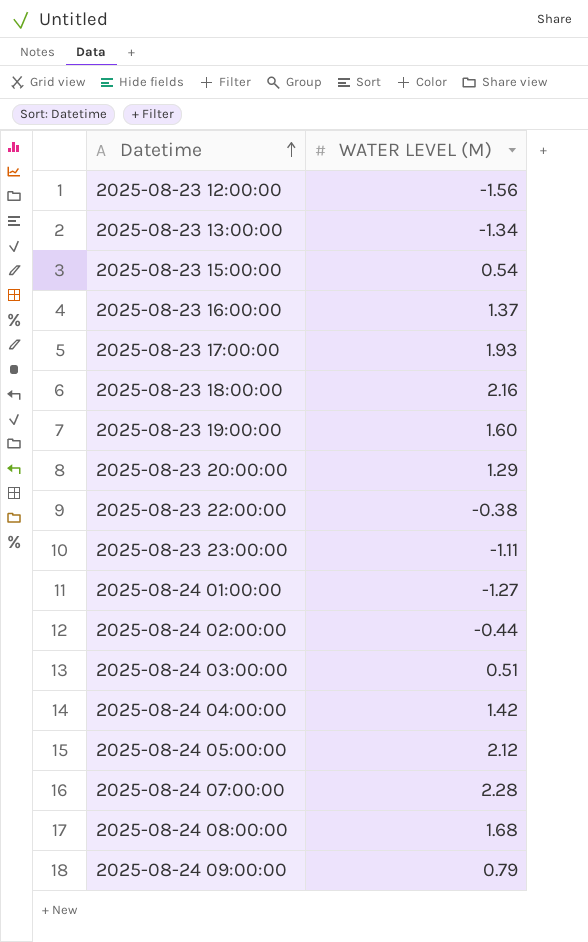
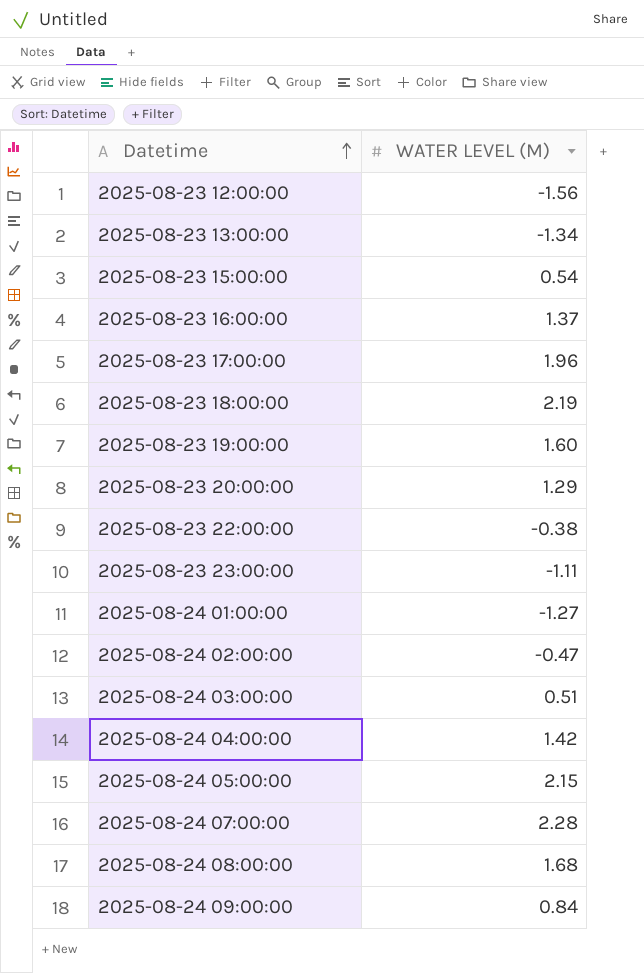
2025-08-23 17:00:00 | WATER LEVEL (M): 1.93 -> 1.96
2025-08-23 18:00:00 | WATER LEVEL (M): 2.16 -> 2.19
2025-08-24 02:00:00 | WATER LEVEL (M): -0.44 -> -0.47
2025-08-24 05:00:00 | WATER LEVEL (M): 2.12 -> 2.15
2025-08-24 09:00:00 | WATER LEVEL (M): 0.79 -> 0.84

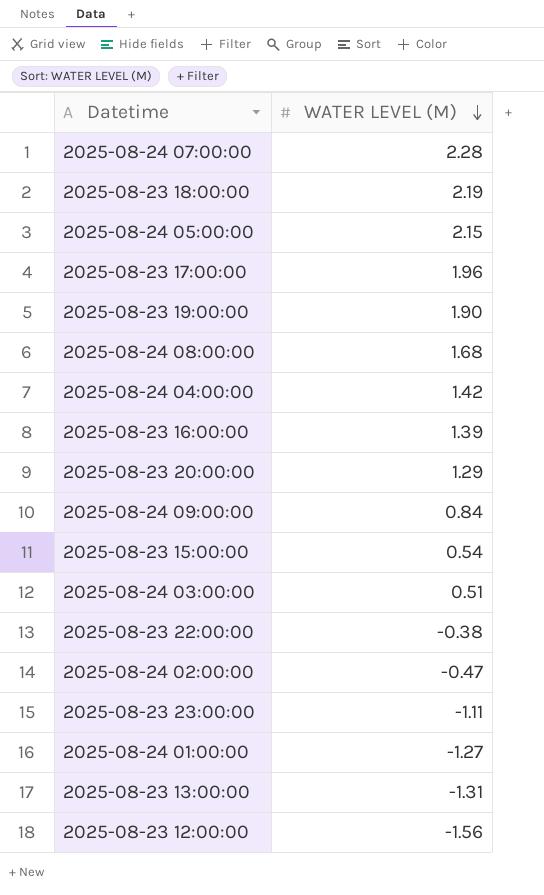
row order: Datetime ascending -> WATER LEVEL (M) descending
2025-08-23 19:00:00 | WATER LEVEL (M): 1.60 -> 1.90
2025-08-23 16:00:00 | WATER LEVEL (M): 1.37 -> 1.39
2025-08-23 13:00:00 | WATER LEVEL (M): -1.34 -> -1.31

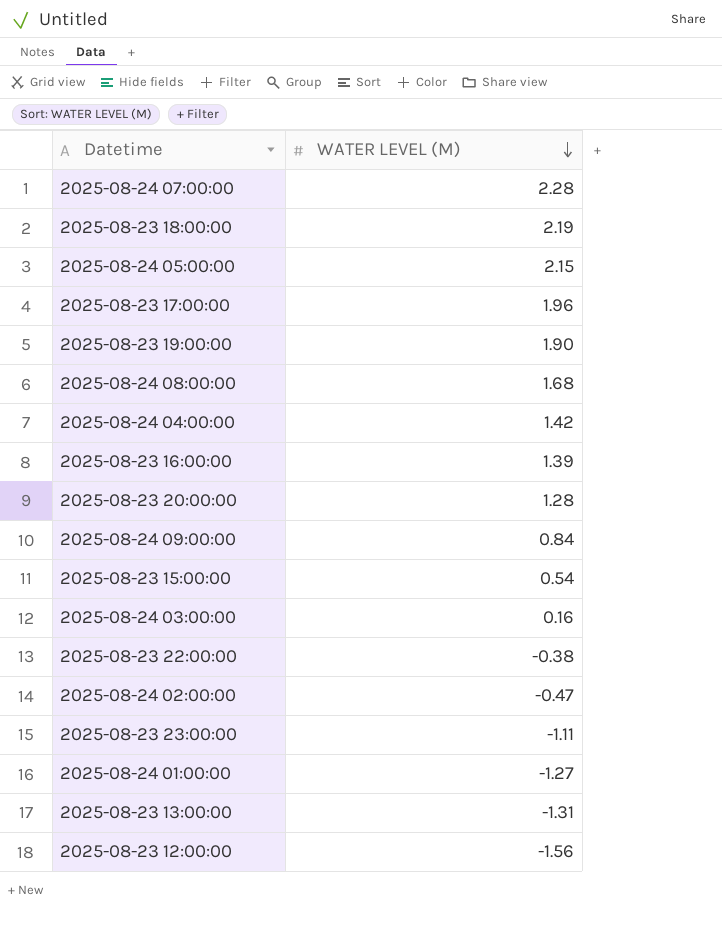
2025-08-23 20:00:00 | WATER LEVEL (M): 1.29 -> 1.28
2025-08-24 03:00:00 | WATER LEVEL (M): 0.51 -> 0.16

